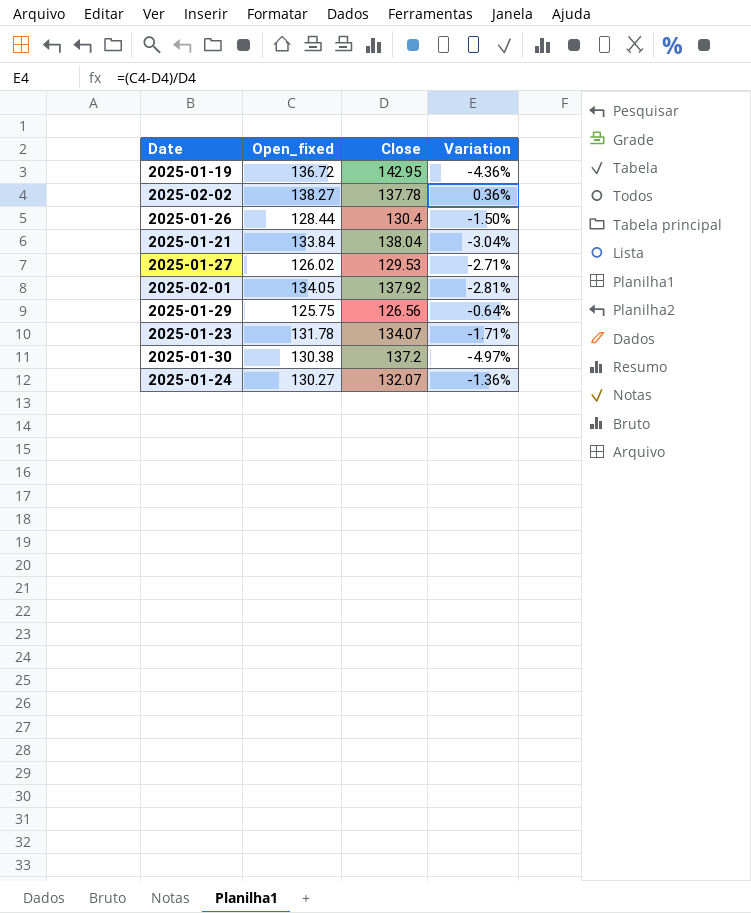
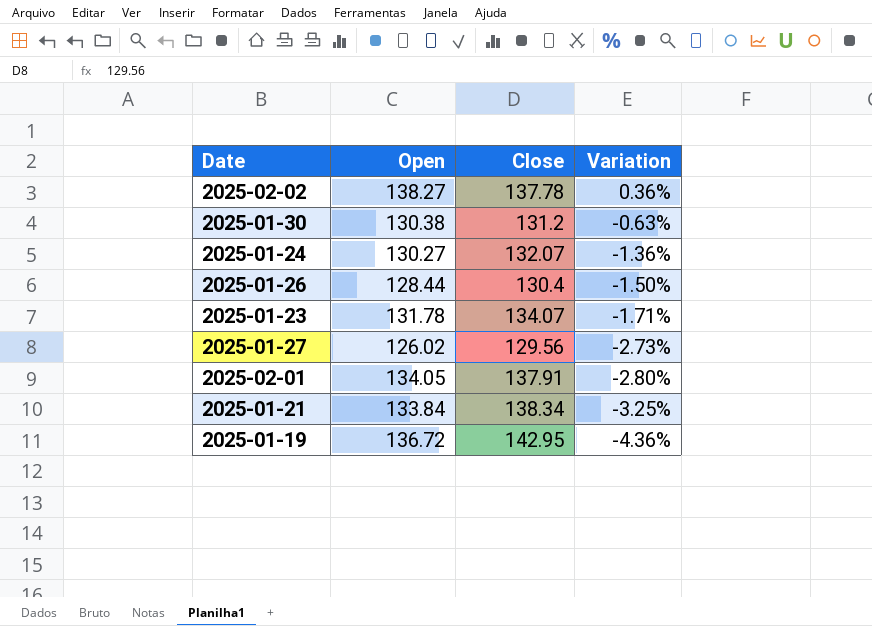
row order: none -> Variation descending
column name: Open_fixed -> Open
row 2025-01-29: 125.75 | 126.56 | -0.64% -> none
2025-01-30 | Close: 137.2 -> 131.2
2025-01-30 | Variation: -4.97% -> -0.63%
2025-01-27 | Close: 129.53 -> 129.56
2025-01-27 | Variation: -2.71% -> -2.73%
2025-02-01 | Close: 137.92 -> 137.91
2025-02-01 | Variation: -2.81% -> -2.80%
2025-01-21 | Close: 138.04 -> 138.34
2025-01-21 | Variation: -3.04% -> -3.25%

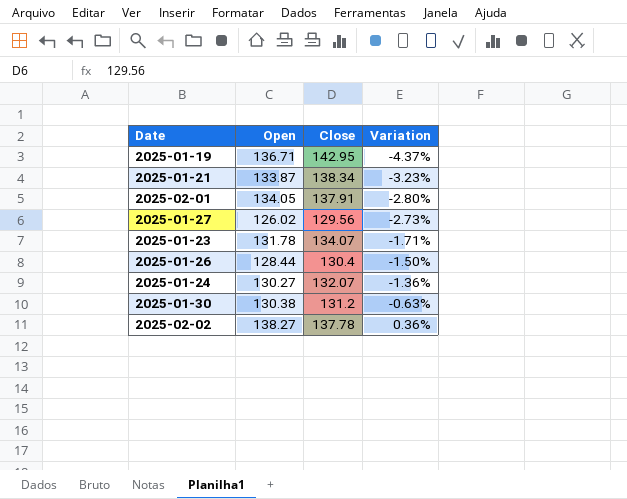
row order: Variation descending -> Variation ascending
2025-01-19 | Open: 136.72 -> 136.71
2025-01-19 | Variation: -4.36% -> -4.37%
2025-01-21 | Open: 133.84 -> 133.87
2025-01-21 | Variation: -3.25% -> -3.23%

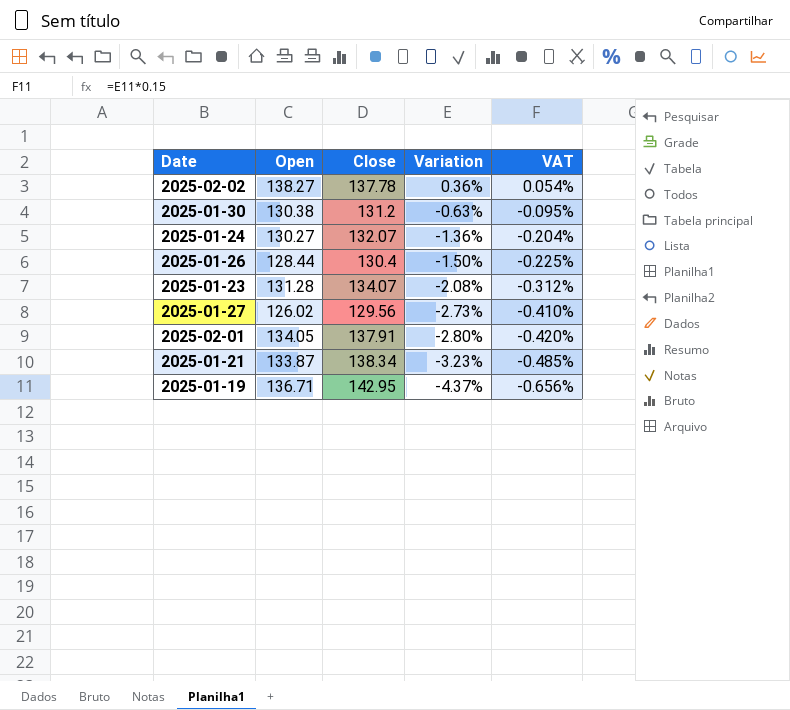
row order: Variation ascending -> Variation descending
column VAT | formula: none -> [Variation] * 0.15
2025-01-23 | Open: 131.78 -> 131.28
2025-01-23 | Variation: -1.71% -> -2.08%

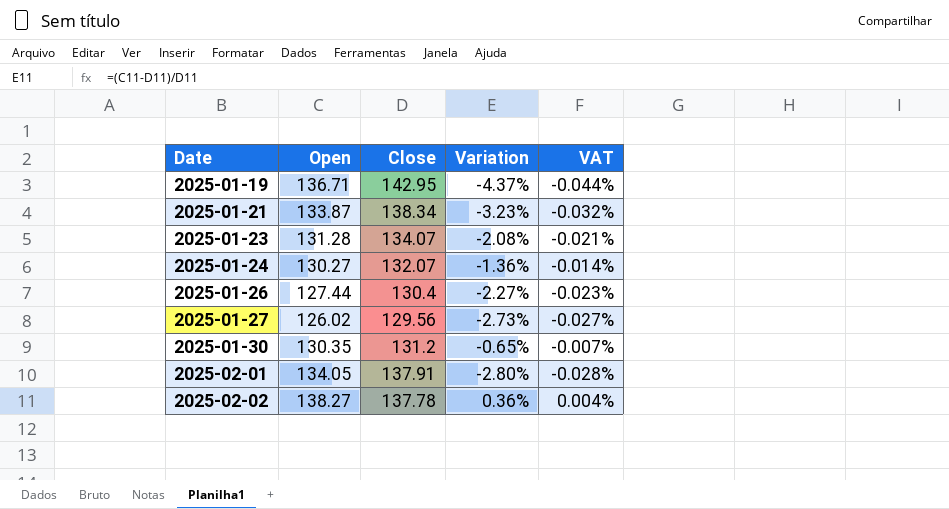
row order: Variation descending -> Date ascending
column VAT | formula: [Variation] * 0.15 -> [Variation] * 0.01
2025-01-26 | Open: 128.44 -> 127.44
2025-01-26 | Variation: -1.50% -> -2.27%
2025-01-30 | Open: 130.38 -> 130.35
2025-01-30 | Variation: -0.63% -> -0.65%

